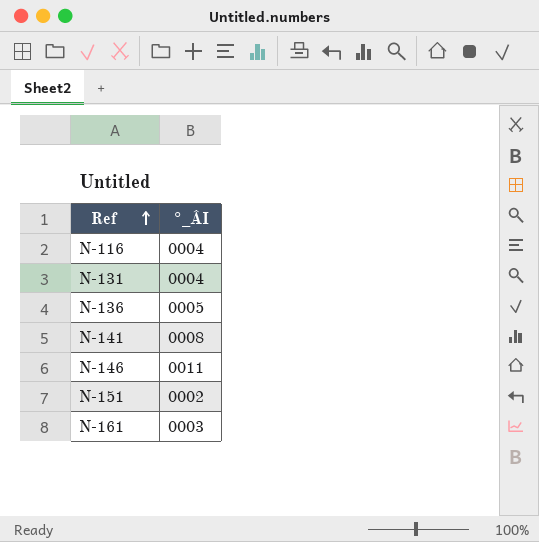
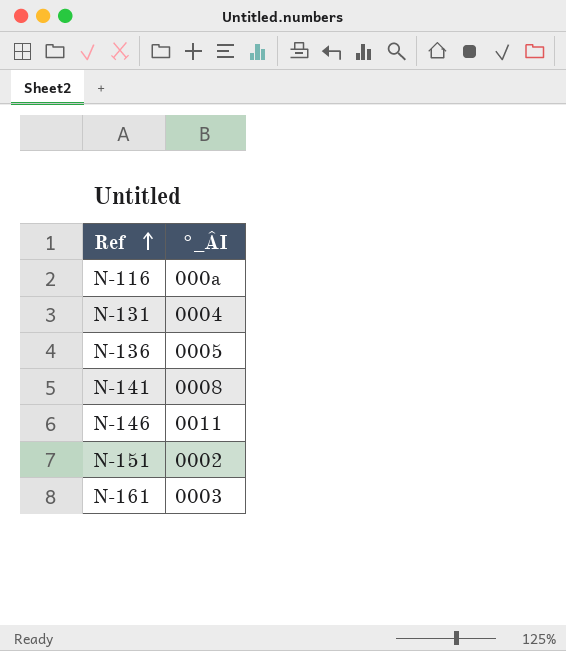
N-116 | °_ÂI: 0004 -> 000a

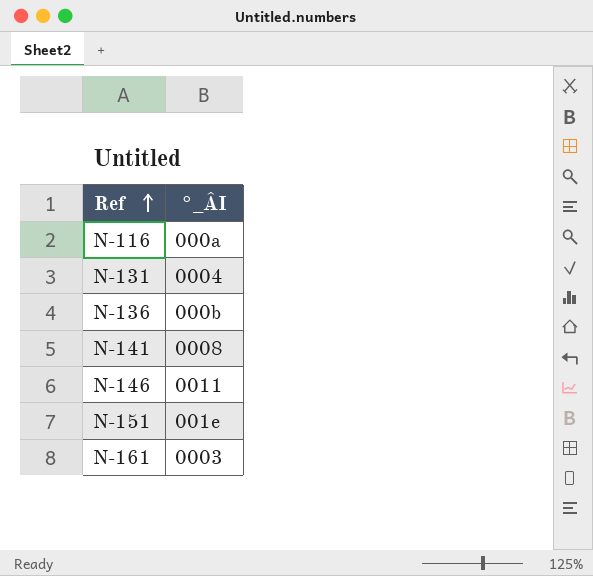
N-136 | °_ÂI: 0005 -> 000b
N-151 | °_ÂI: 0002 -> 001e

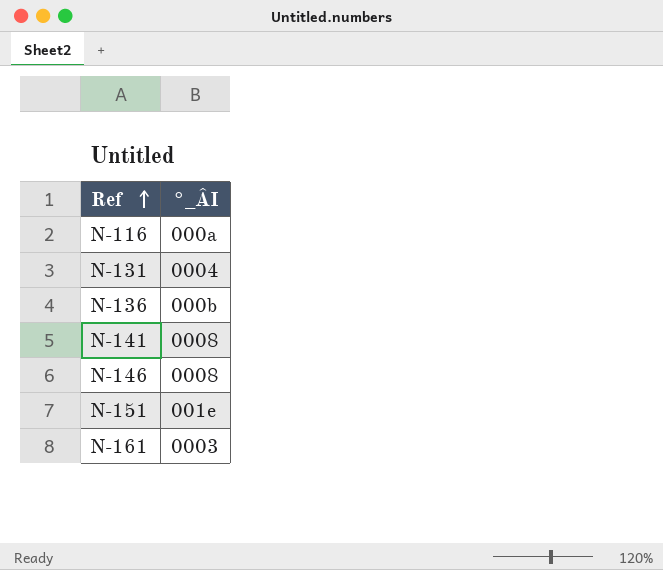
N-146 | °_ÂI: 0011 -> 0008

